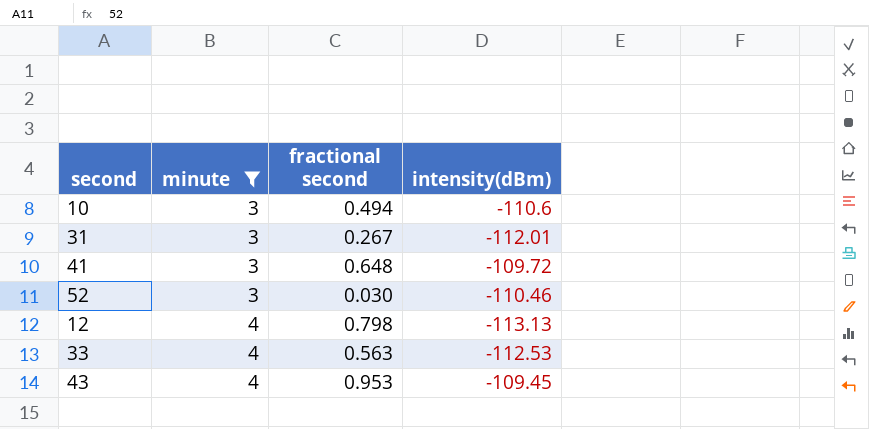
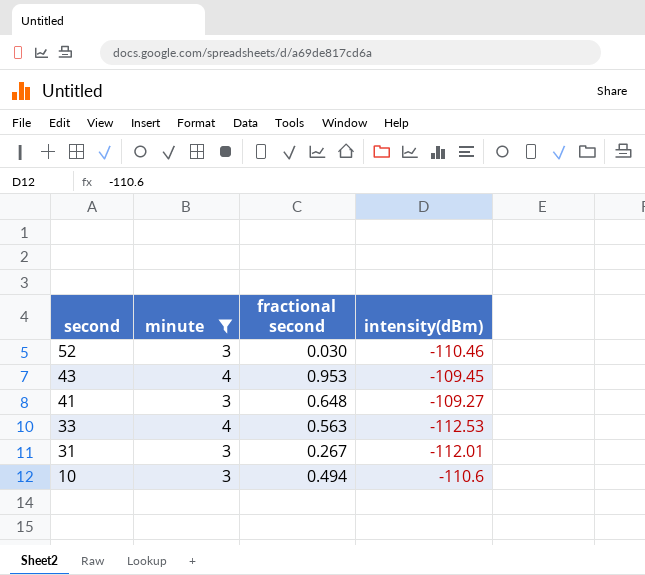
row order: minute ascending -> second descending
row 12: 4 | 0.798 | -113.13 -> none
41 | intensity(dBm): -109.72 -> -109.27

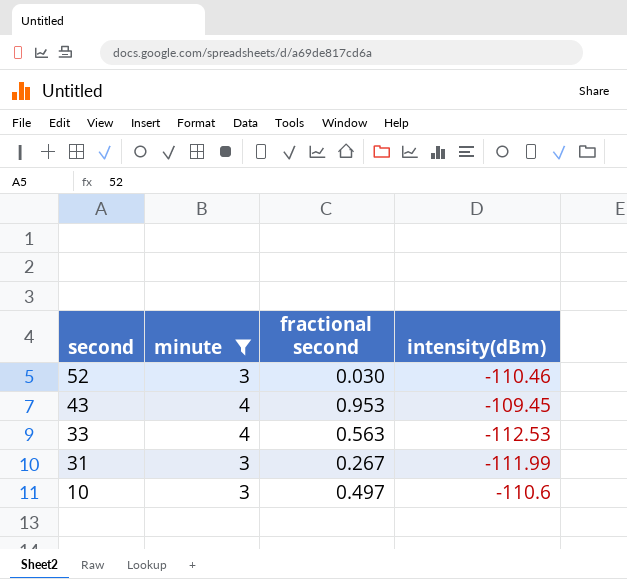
row 41: 3 | 0.648 | -109.27 -> none
31 | intensity(dBm): -112.01 -> -111.99
10 | fractional second: 0.494 -> 0.497

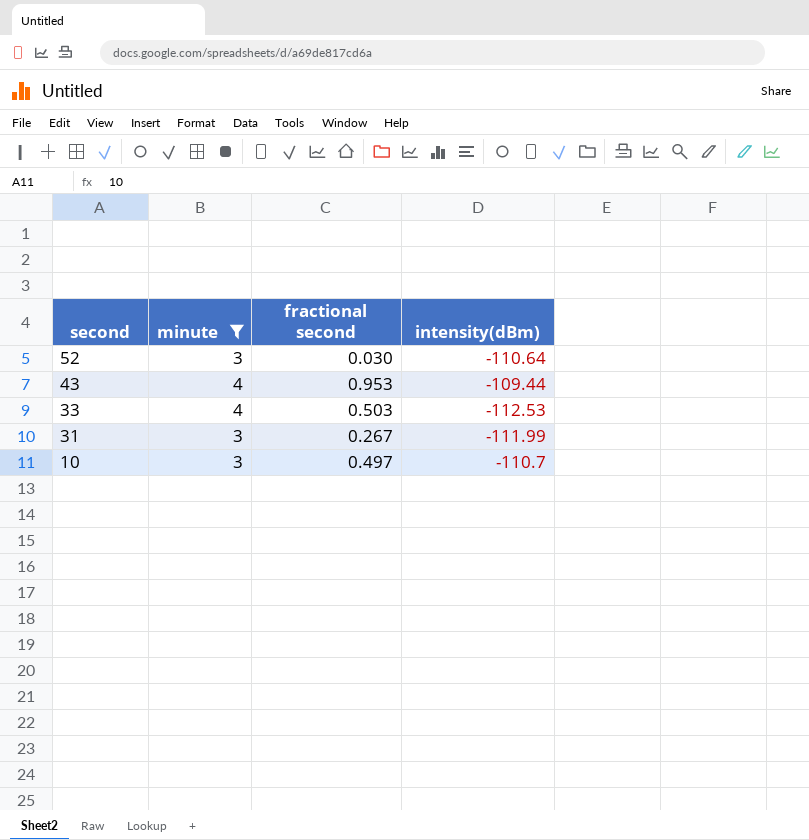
52 | intensity(dBm): -110.46 -> -110.64
43 | intensity(dBm): -109.45 -> -109.44
33 | fractional second: 0.563 -> 0.503
10 | intensity(dBm): -110.6 -> -110.7

